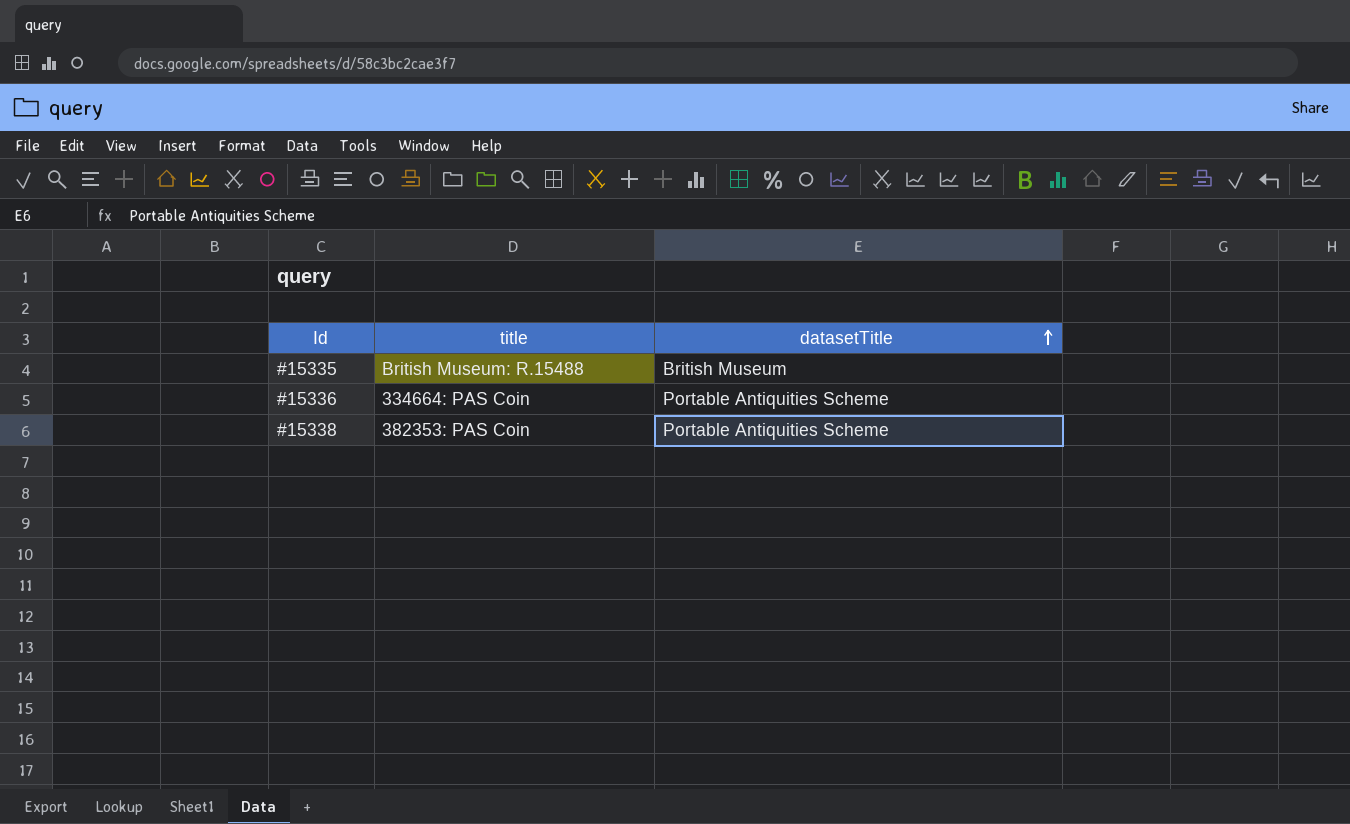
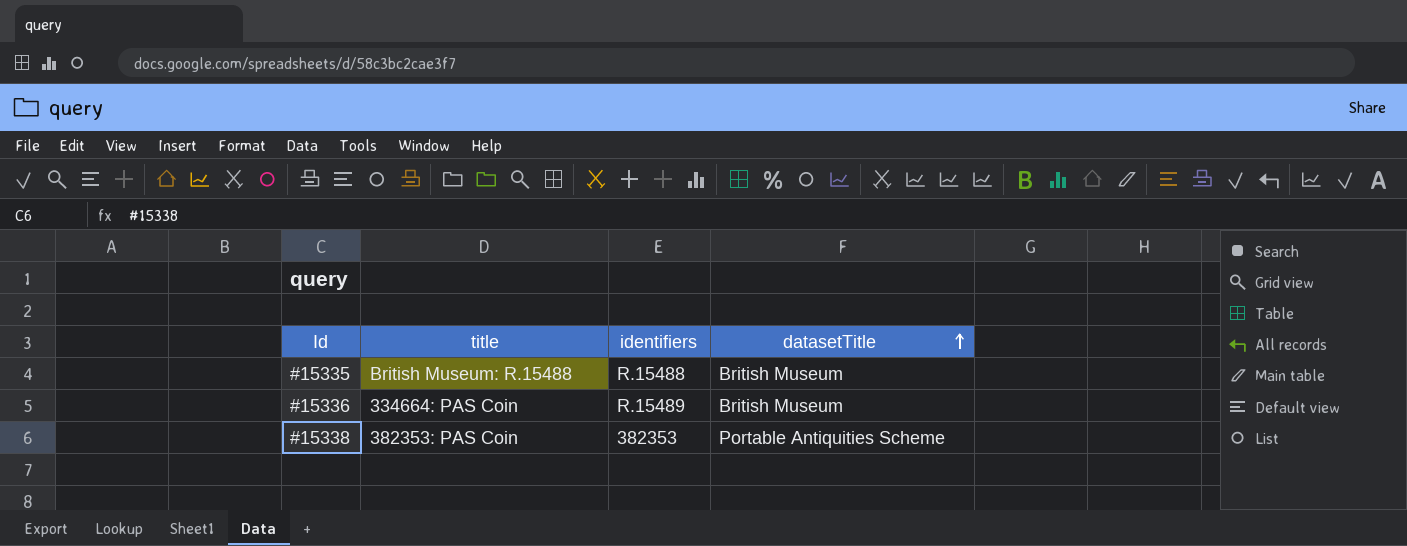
column identifiers | position: none -> 3
#15336 | datasetTitle: Portable Antiquities Scheme -> British Museum

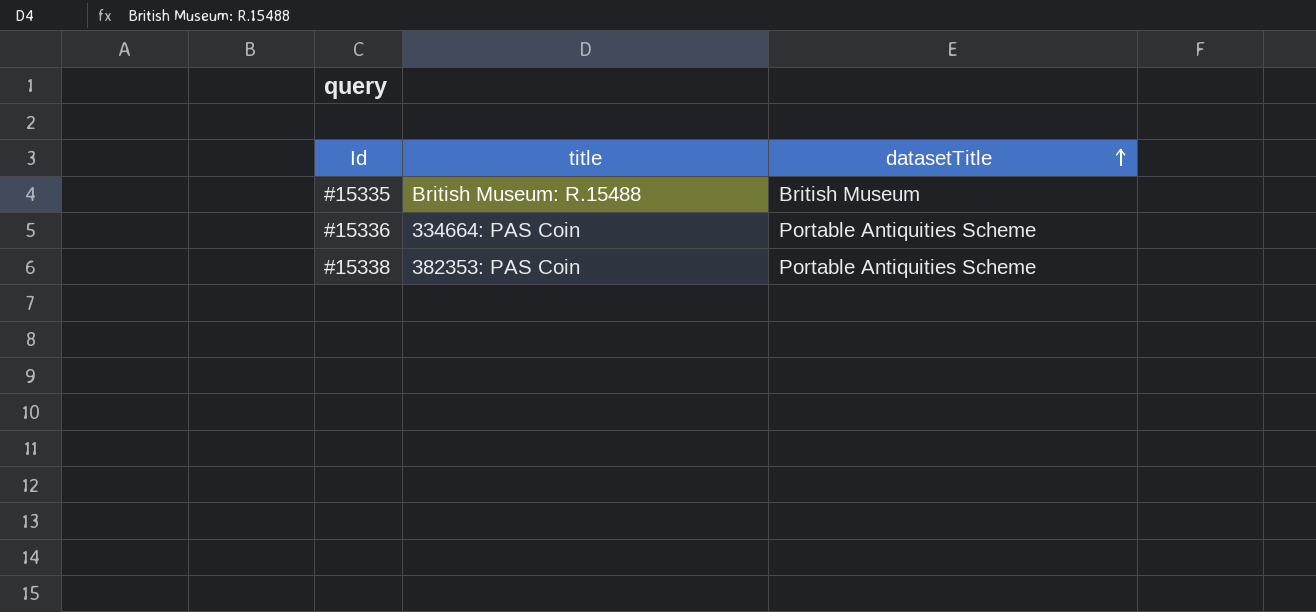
column identifiers | position: 3 -> none
#15336 | datasetTitle: British Museum -> Portable Antiquities Scheme

